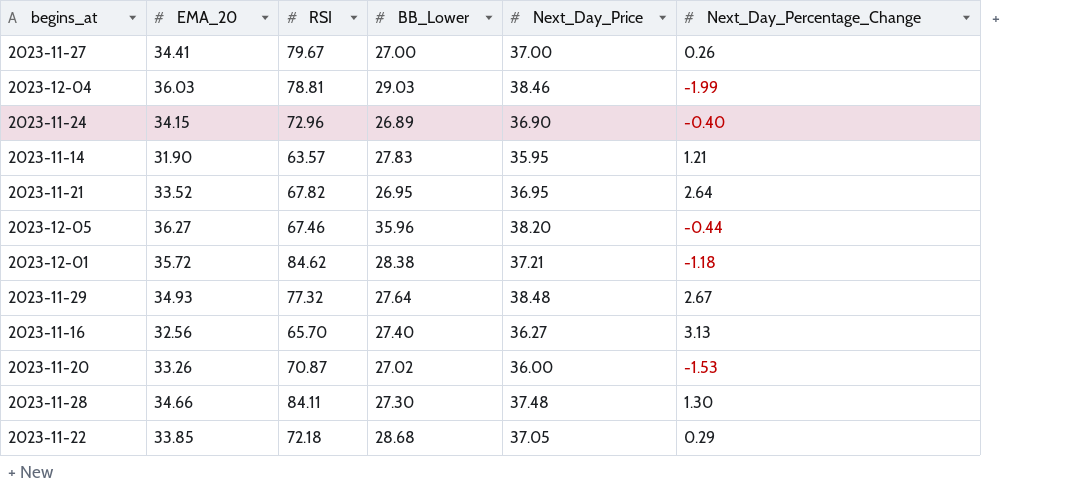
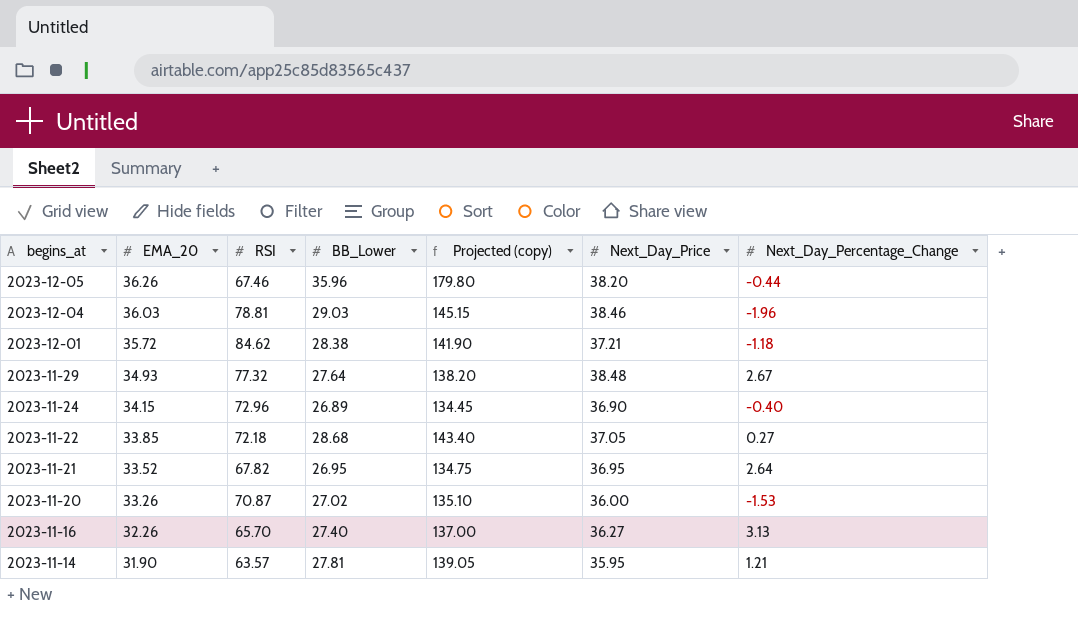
row order: none -> begins_at descending
column Projected (copy) | formula: none -> [BB_Lower] * 5
row 2023-11-27: 34.41 | 79.67 | 27.00 | 37.00 | 0.26 -> none
row 2023-11-28: 34.66 | 84.11 | 27.30 | 37.48 | 1.30 -> none
2023-12-05 | EMA_20: 36.27 -> 36.26
2023-12-04 | Next_Day_Percentage_Change: -1.99 -> -1.96
2023-11-22 | Next_Day_Percentage_Change: 0.29 -> 0.27
2023-11-16 | EMA_20: 32.56 -> 32.26
2023-11-14 | BB_Lower: 27.83 -> 27.81

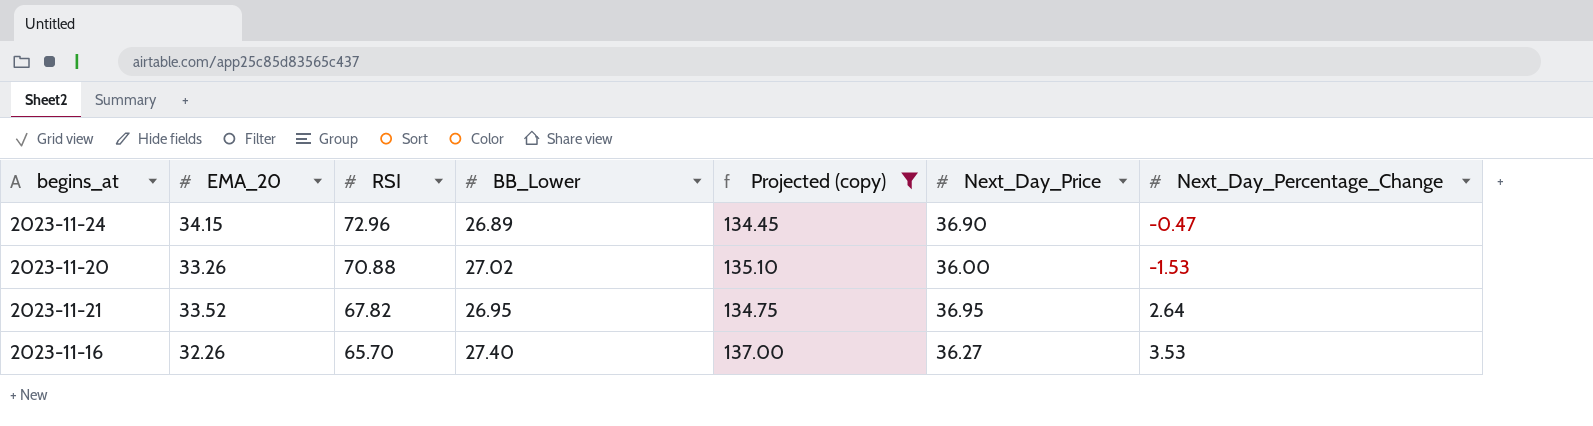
filter: none -> Projected (copy) <= 137.00
row order: begins_at descending -> RSI descending
2023-11-24 | Next_Day_Percentage_Change: -0.40 -> -0.47
2023-11-20 | RSI: 70.87 -> 70.88
2023-11-16 | Next_Day_Percentage_Change: 3.13 -> 3.53

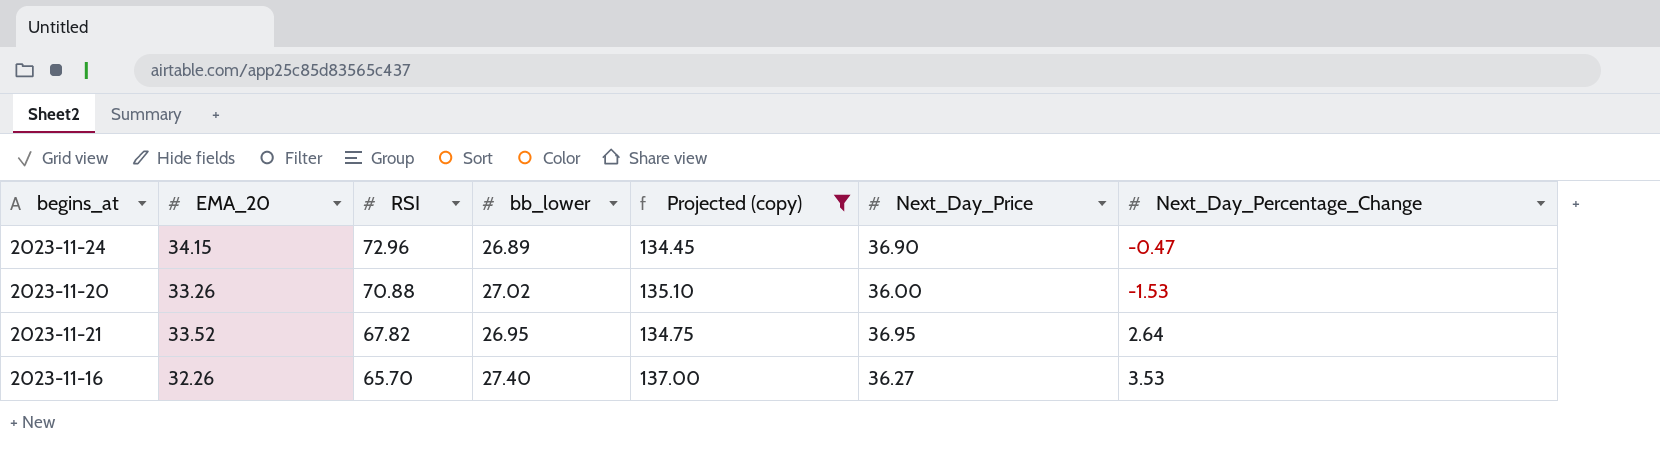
column name: BB_Lower -> bb_lower

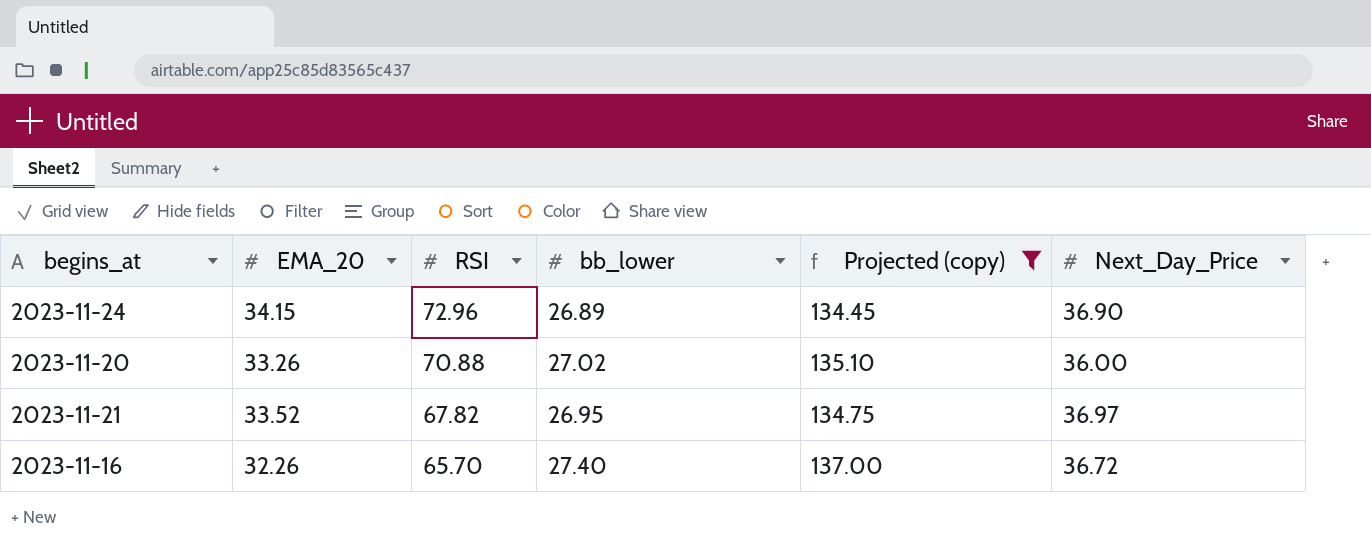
column Next_Day_Percentage_Change | position: 7 -> none
2023-11-21 | Next_Day_Price: 36.95 -> 36.97
2023-11-16 | Next_Day_Price: 36.27 -> 36.72

